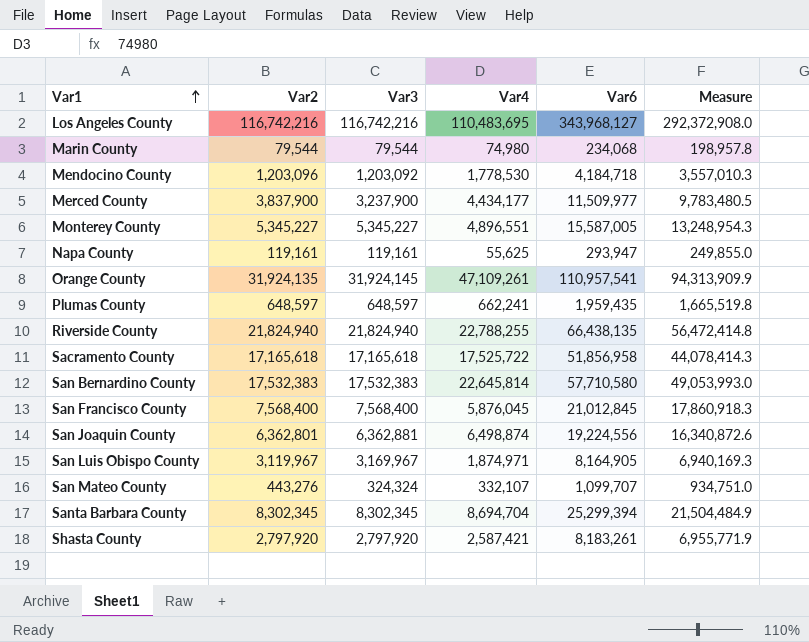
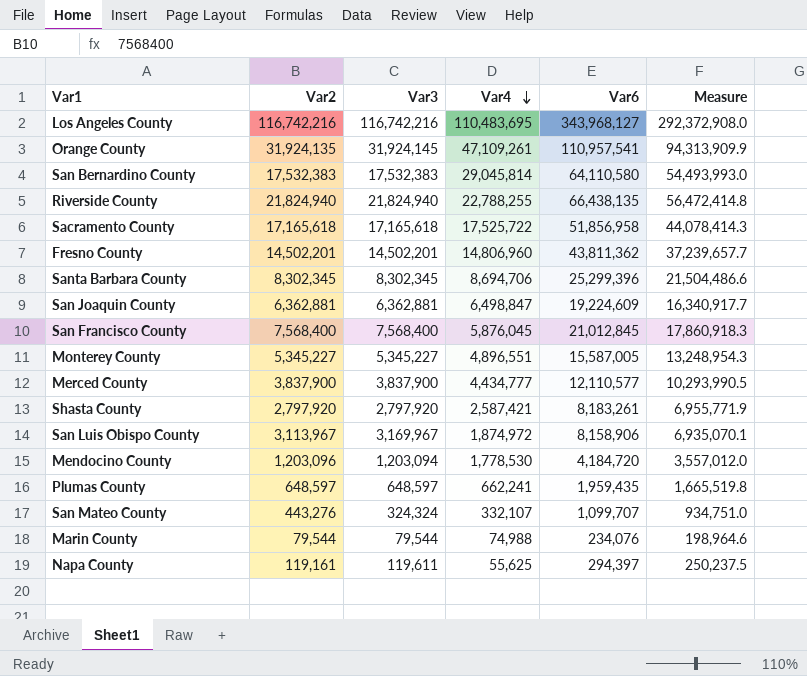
row order: Var1 ascending -> Var4 descending
San Bernardino County | Var4: 22,645,814 -> 29,045,814
San Bernardino County | Var6: 57,710,580 -> 64,110,580
San Bernardino County | Measure: 49,053,993.0 -> 54,493,993.0
row Fresno County: none -> 14,502,201 | 14,502,201 | 14,806,960 | 43,811,362 | 37,239,657.7
Santa Barbara County | Var4: 8,694,704 -> 8,694,706
Santa Barbara County | Var6: 25,299,394 -> 25,299,396
Santa Barbara County | Measure: 21,504,484.9 -> 21,504,486.6
San Joaquin County | Var2: 6,362,801 -> 6,362,881
San Joaquin County | Var4: 6,498,874 -> 6,498,847
San Joaquin County | Var6: 19,224,556 -> 19,224,609
San Joaquin County | Measure: 16,340,872.6 -> 16,340,917.7
Merced County | Var3: 3,237,900 -> 3,837,900
Merced County | Var4: 4,434,177 -> 4,434,777
Merced County | Var6: 11,509,977 -> 12,110,577
Merced County | Measure: 9,783,480.5 -> 10,293,990.5
San Luis Obispo County | Var2: 3,119,967 -> 3,113,967
San Luis Obispo County | Var4: 1,874,971 -> 1,874,972
San Luis Obispo County | Var6: 8,164,905 -> 8,158,906
San Luis Obispo County | Measure: 6,940,169.3 -> 6,935,070.1
Mendocino County | Var3: 1,203,092 -> 1,203,094
Mendocino County | Var6: 4,184,718 -> 4,184,720
Mendocino County | Measure: 3,557,010.3 -> 3,557,012.0
Marin County | Var4: 74,980 -> 74,988
Marin County | Var6: 234,068 -> 234,076
Marin County | Measure: 198,957.8 -> 198,964.6
Napa County | Var3: 119,161 -> 119,611
Napa County | Var6: 293,947 -> 294,397
Napa County | Measure: 249,855.0 -> 250,237.5

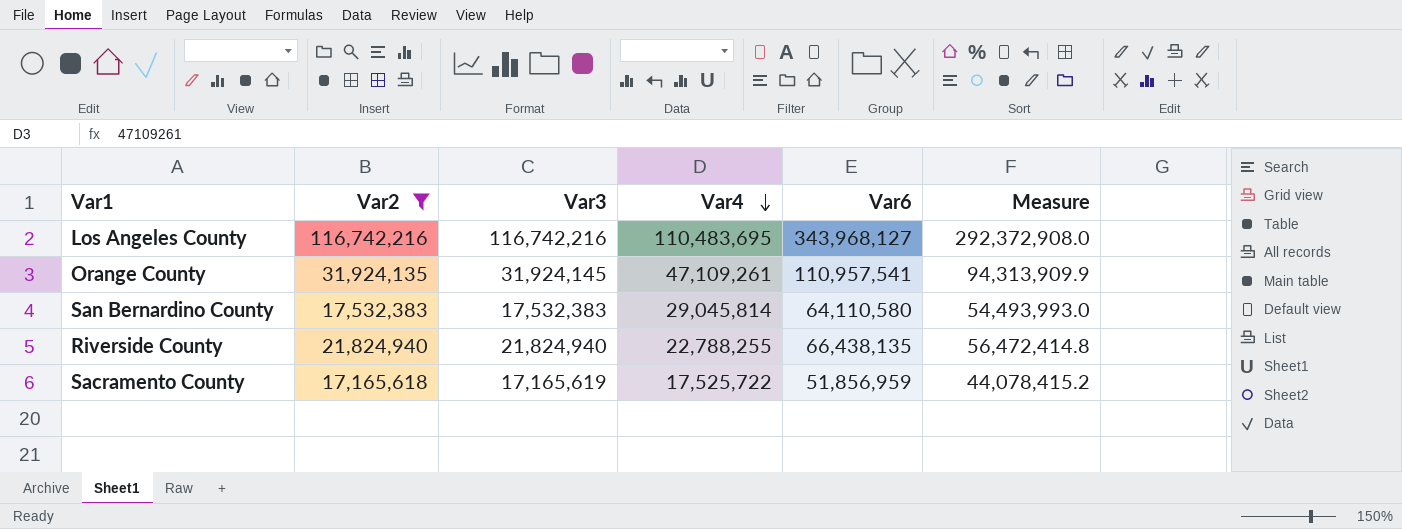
filter: none -> Var2 >= 17,165,618
Sacramento County | Var3: 17,165,618 -> 17,165,619
Sacramento County | Var6: 51,856,958 -> 51,856,959
Sacramento County | Measure: 44,078,414.3 -> 44,078,415.2

